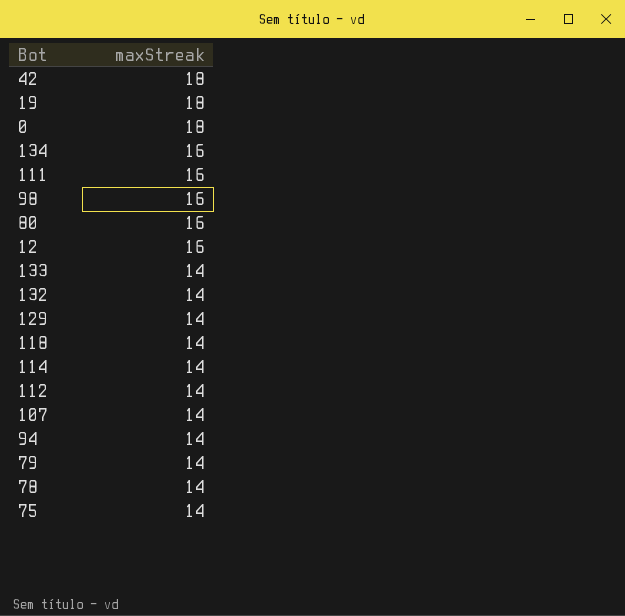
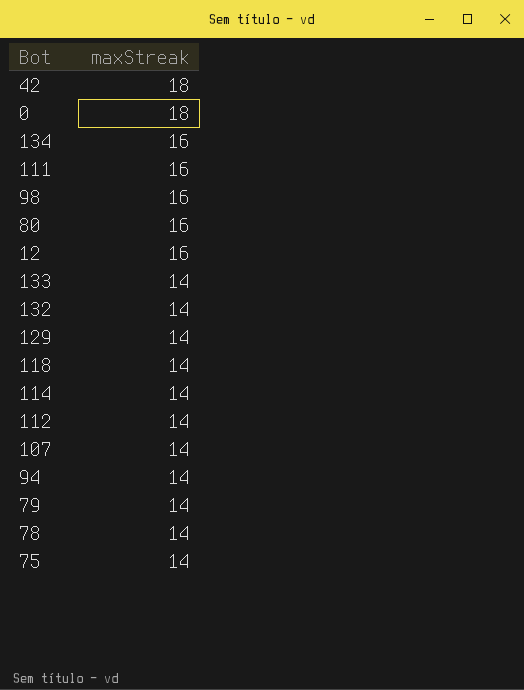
row 19: 18 -> none

